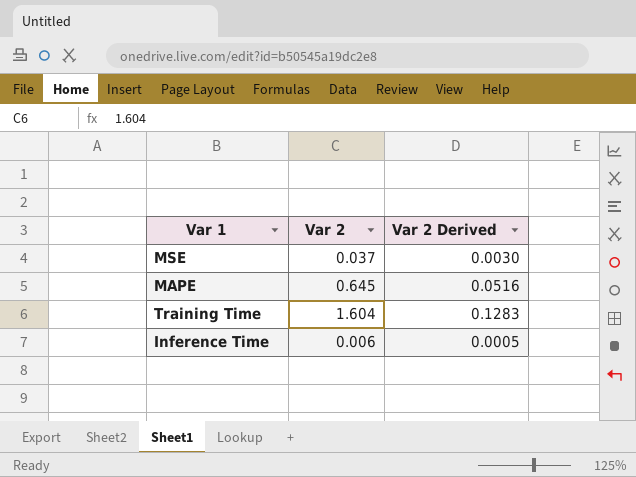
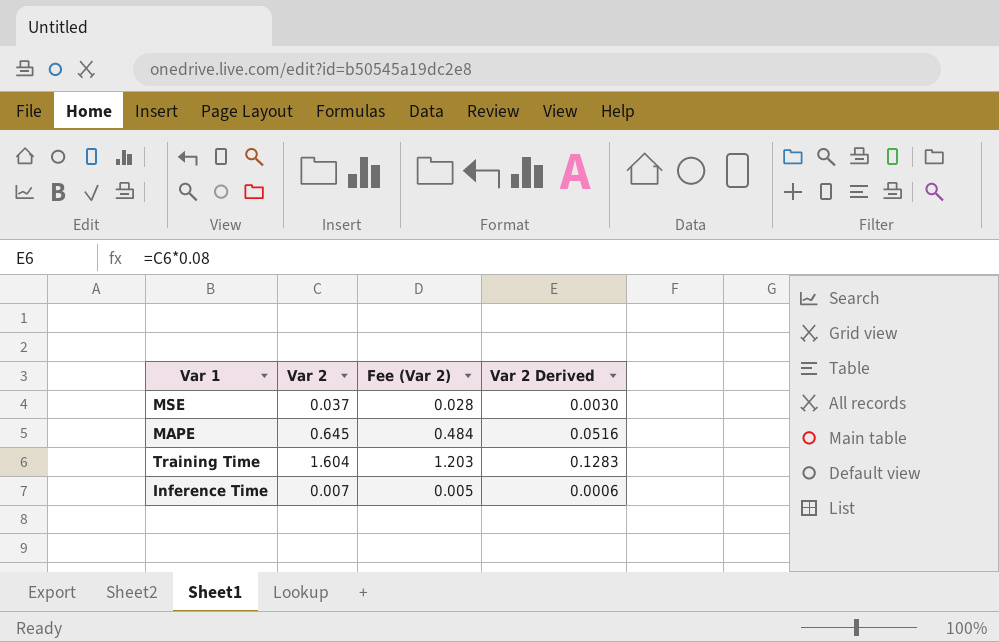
column Fee (Var 2) | formula: none -> [Var 2] * 0.75
Inference Time | Var 2: 0.006 -> 0.007
Inference Time | Var 2 Derived: 0.0005 -> 0.0006

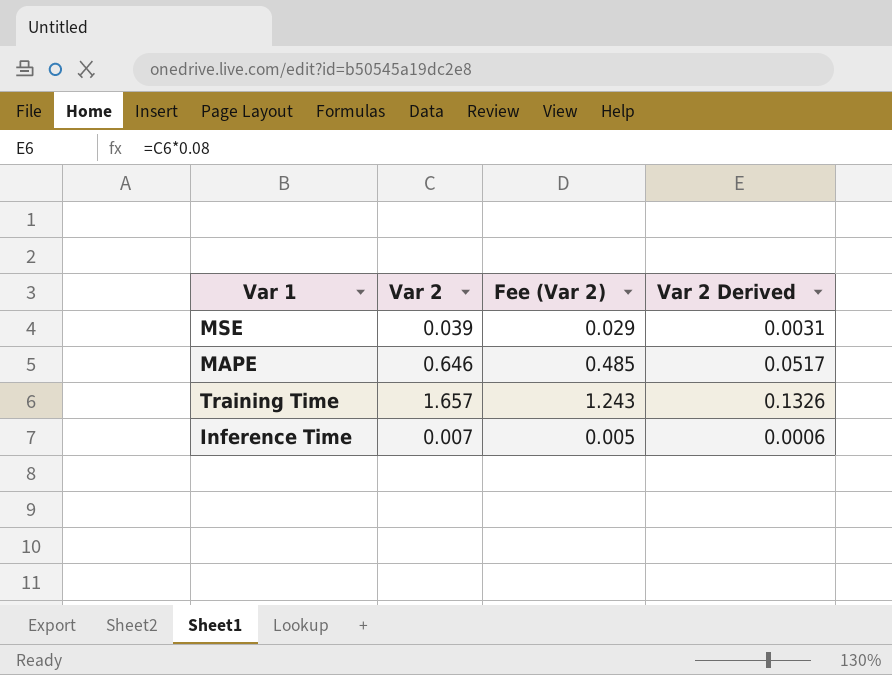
MSE | Var 2: 0.037 -> 0.039
MSE | Fee (Var 2): 0.028 -> 0.029
MSE | Var 2 Derived: 0.0030 -> 0.0031
MAPE | Var 2: 0.645 -> 0.646
MAPE | Fee (Var 2): 0.484 -> 0.485
MAPE | Var 2 Derived: 0.0516 -> 0.0517
Training Time | Var 2: 1.604 -> 1.657
Training Time | Fee (Var 2): 1.203 -> 1.243
Training Time | Var 2 Derived: 0.1283 -> 0.1326

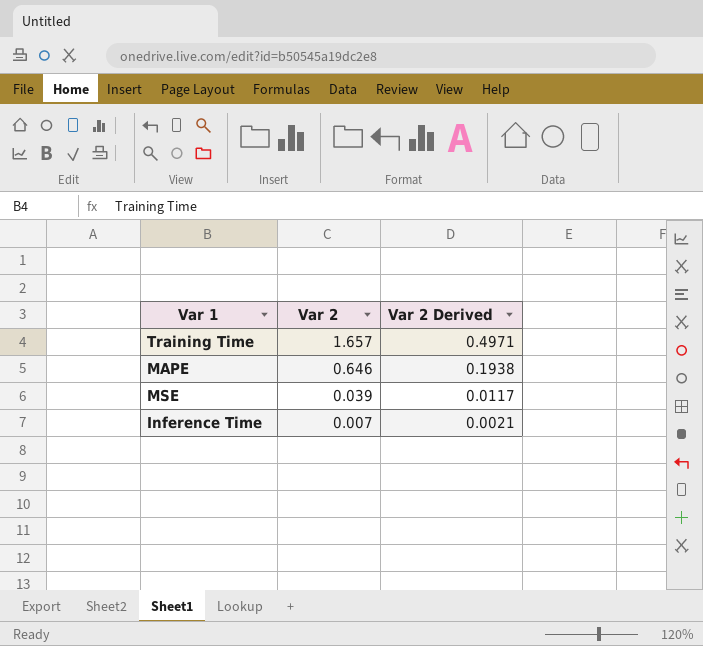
row order: none -> Var 2 descending
column Fee (Var 2) | formula: [Var 2] * 0.75 -> none
column Var 2 Derived | formula: [Var 2] * 0.08 -> [Var 2] * 0.3

